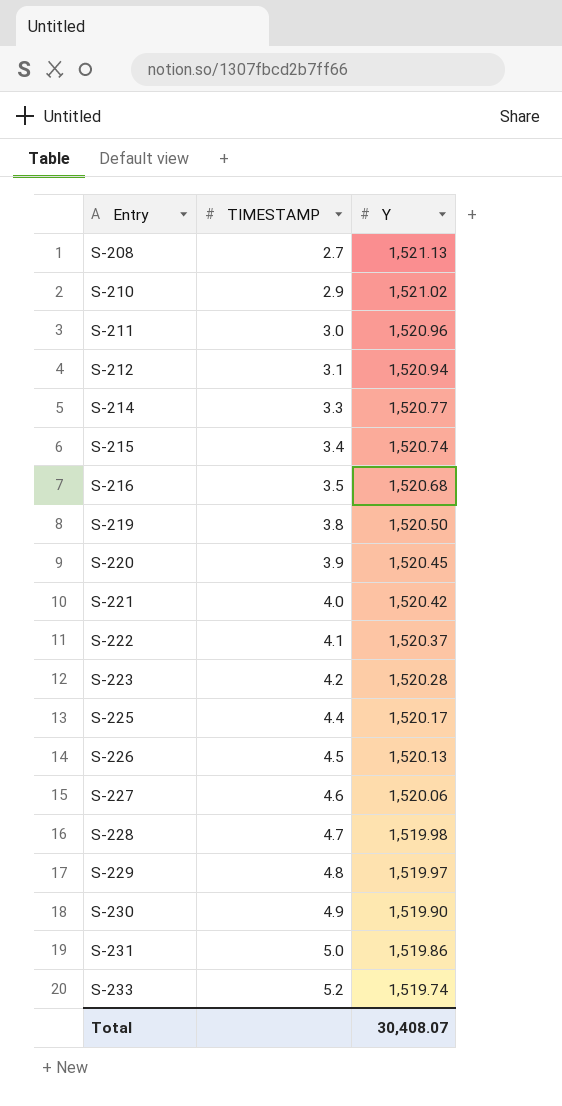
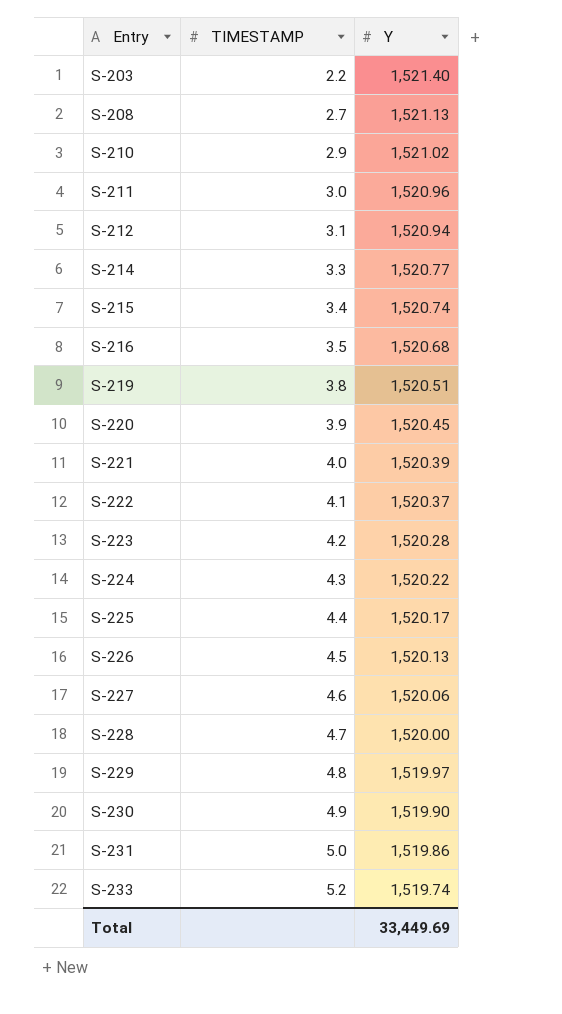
row S-203: none -> 2.2 | 1,521.40
S-219 | Y: 1,520.50 -> 1,520.51
S-221 | Y: 1,520.42 -> 1,520.39
row S-224: none -> 4.3 | 1,520.22
S-228 | Y: 1,519.98 -> 1,520.00
Total | Y: 30,408.07 -> 33,449.69

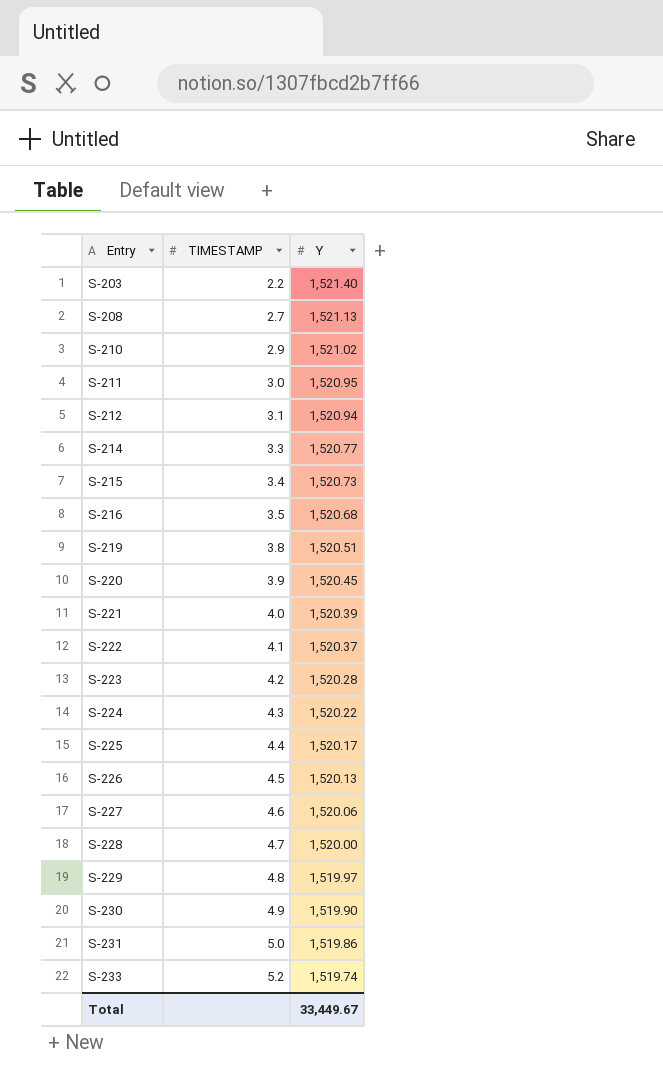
S-211 | Y: 1,520.96 -> 1,520.95
S-215 | Y: 1,520.74 -> 1,520.73
Total | Y: 33,449.69 -> 33,449.67

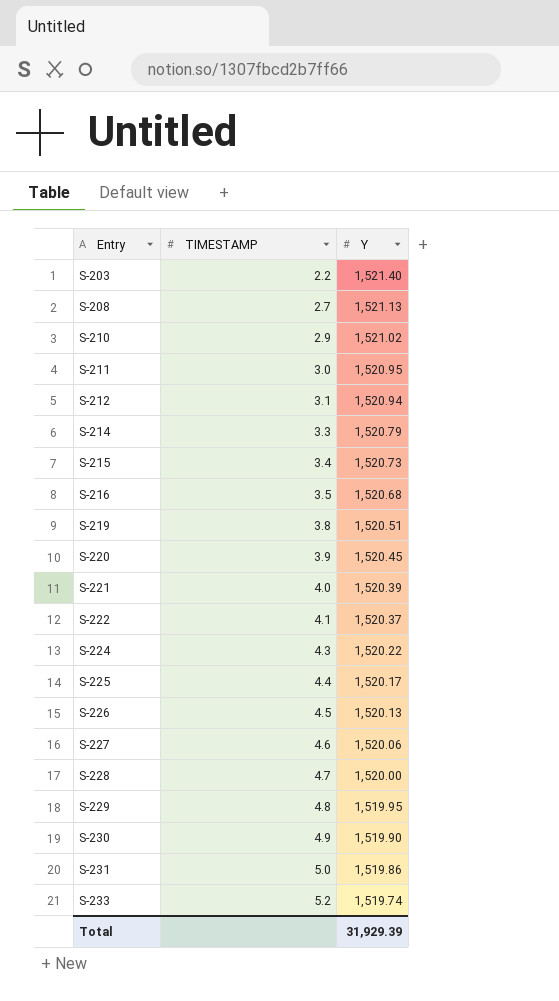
row S-223: 4.2 | 1,520.28 -> none
S-214 | Y: 1,520.77 -> 1,520.79
S-229 | Y: 1,519.97 -> 1,519.95
Total | Y: 33,449.67 -> 31,929.39

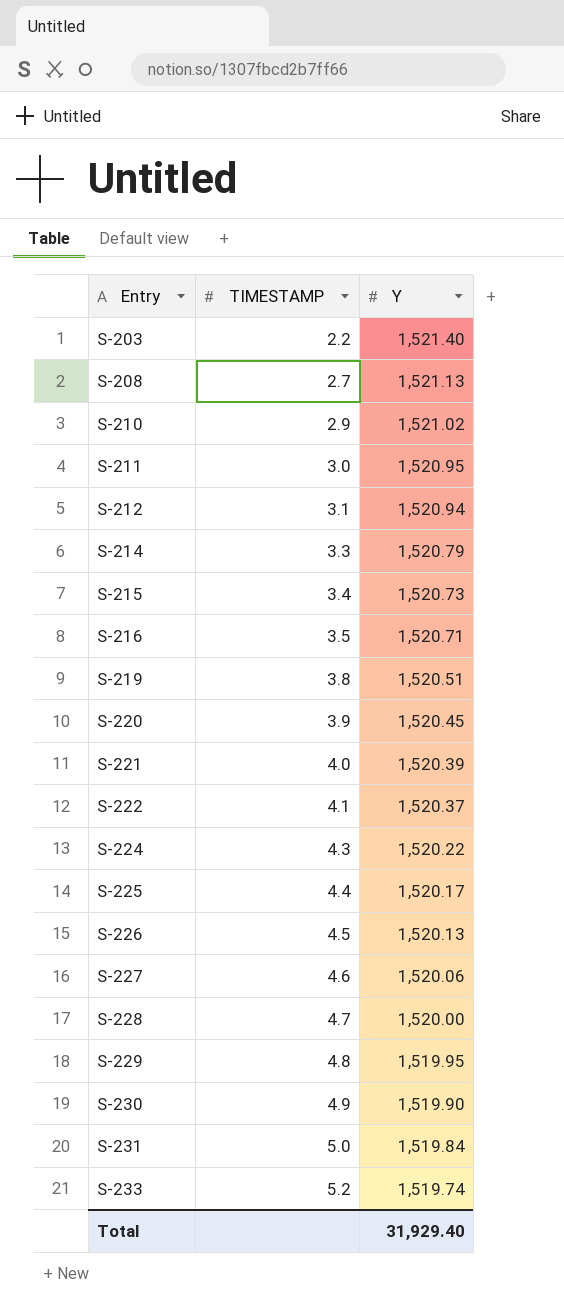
S-216 | Y: 1,520.68 -> 1,520.71
S-231 | Y: 1,519.86 -> 1,519.84
Total | Y: 31,929.39 -> 31,929.40

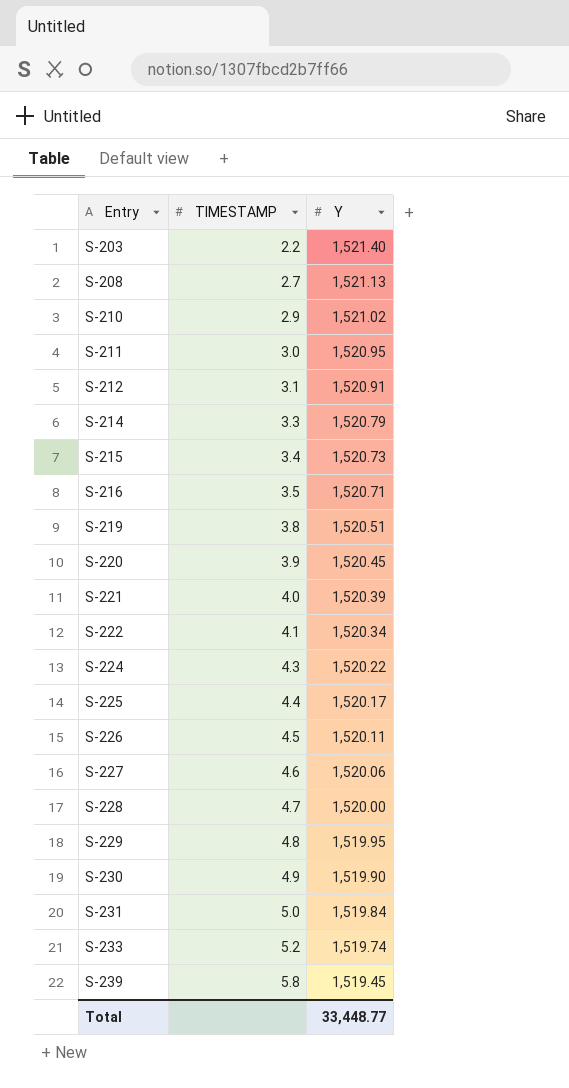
S-212 | Y: 1,520.94 -> 1,520.91
S-222 | Y: 1,520.37 -> 1,520.34
S-226 | Y: 1,520.13 -> 1,520.11
row S-239: none -> 5.8 | 1,519.45
Total | Y: 31,929.40 -> 33,448.77

